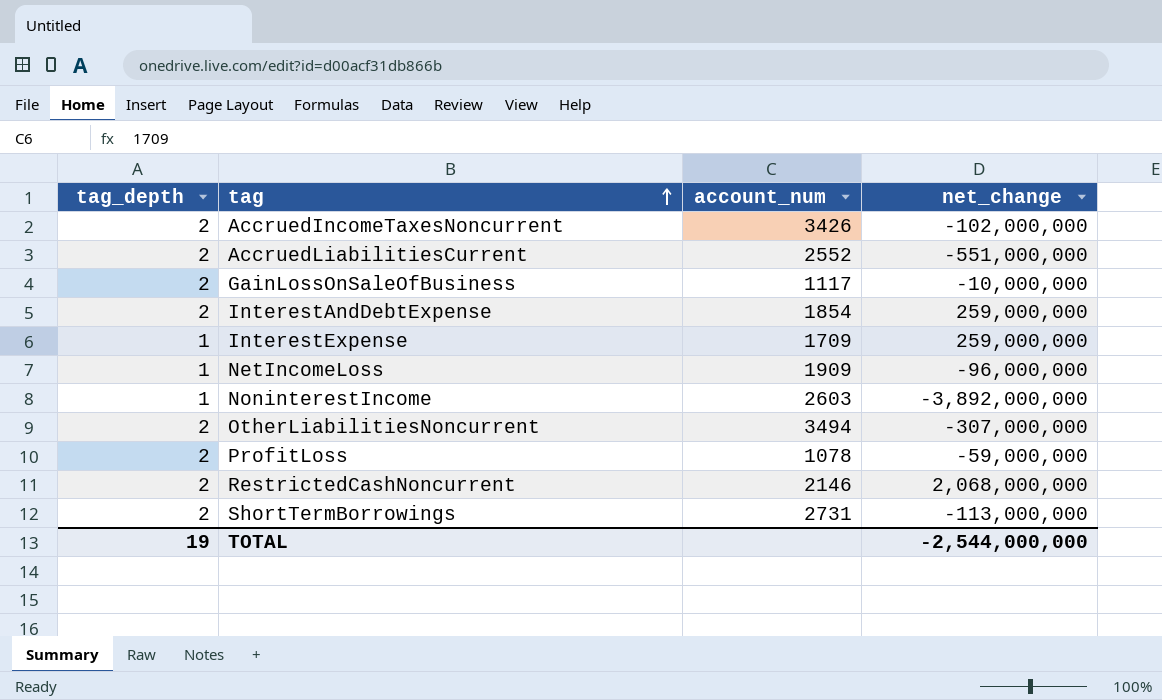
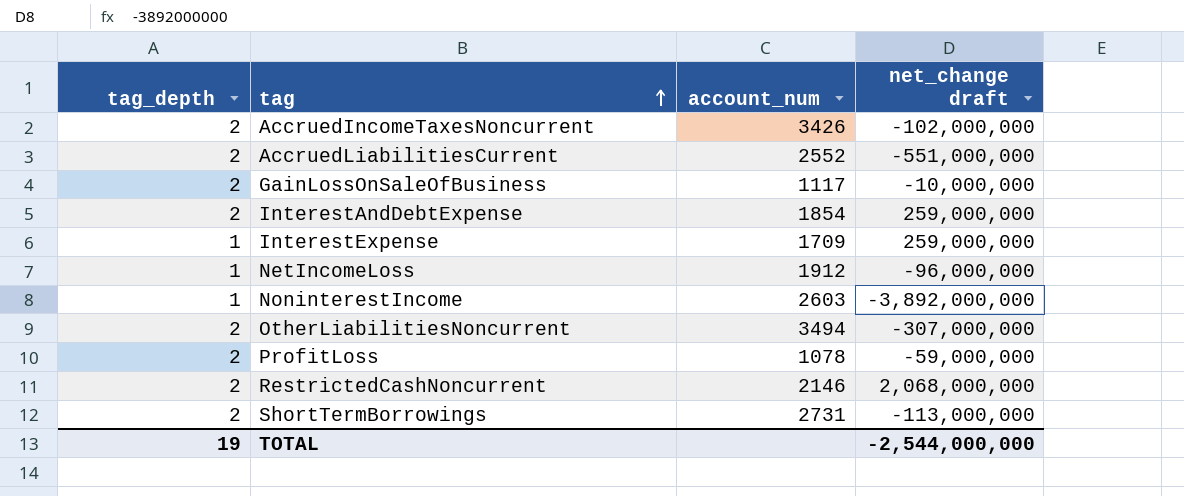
column name: net_change -> net_change draft
NetIncomeLoss | account_num: 1909 -> 1912

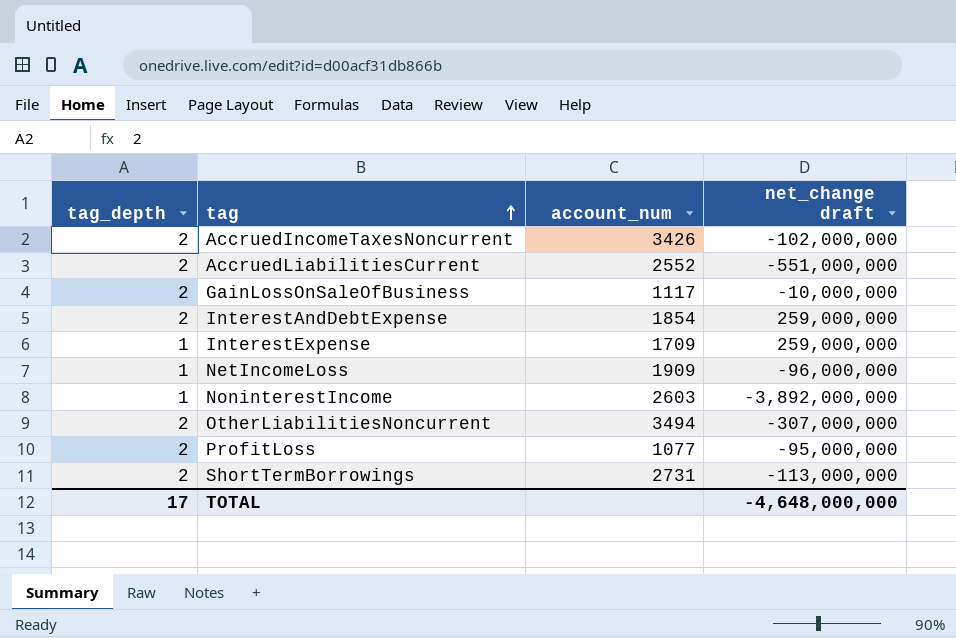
row RestrictedCashNoncurrent: 2 | 2146 | 2,068,000,000 -> none
NetIncomeLoss | account_num: 1912 -> 1909
ProfitLoss | account_num: 1078 -> 1077
ProfitLoss | net_change draft: -59,000,000 -> -95,000,000
TOTAL | tag_depth: 19 -> 17
TOTAL | net_change draft: -2,544,000,000 -> -4,648,000,000

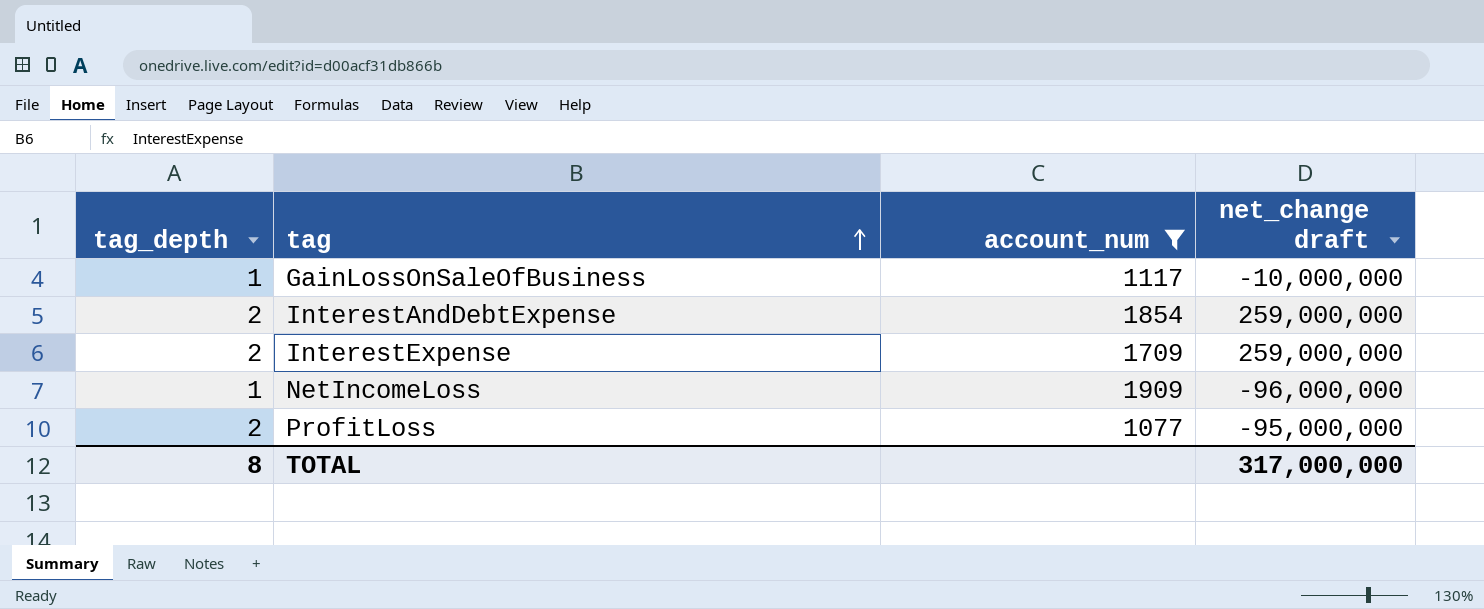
filter: none -> account_num <= 1909
GainLossOnSaleOfBusiness | tag_depth: 2 -> 1
InterestExpense | tag_depth: 1 -> 2
TOTAL | tag_depth: 17 -> 8
TOTAL | net_change draft: -4,648,000,000 -> 317,000,000

